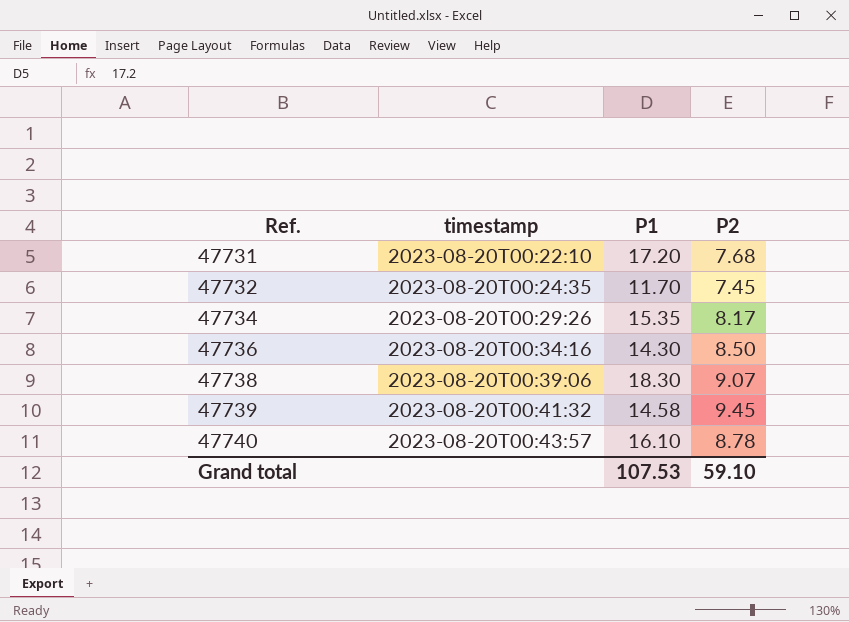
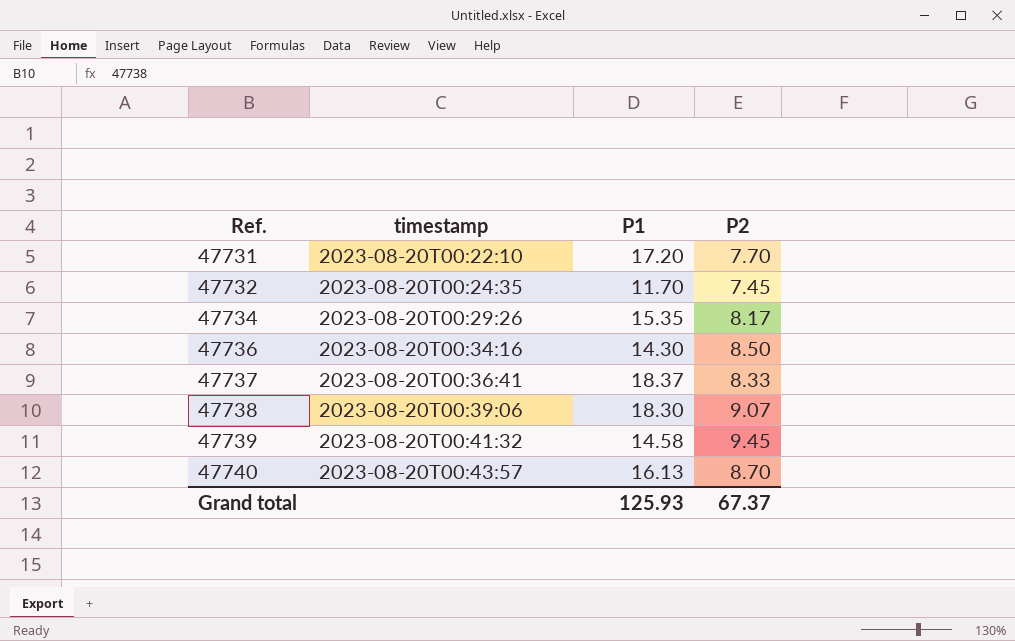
47731 | P2: 7.68 -> 7.70
row 47737: none -> 2023-08-20T00:36:41 | 18.37 | 8.33
47740 | P1: 16.10 -> 16.13
47740 | P2: 8.78 -> 8.70
Grand total | P1: 107.53 -> 125.93
Grand total | P2: 59.10 -> 67.37

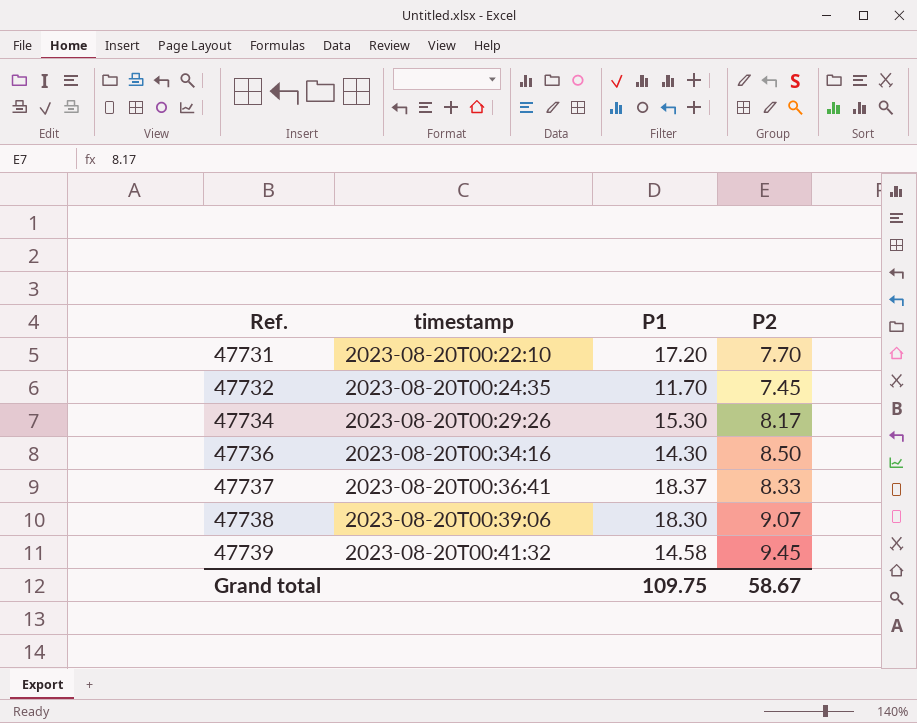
row 47740: 2023-08-20T00:43:57 | 16.13 | 8.70 -> none
47734 | P1: 15.35 -> 15.30
Grand total | P1: 125.93 -> 109.75
Grand total | P2: 67.37 -> 58.67

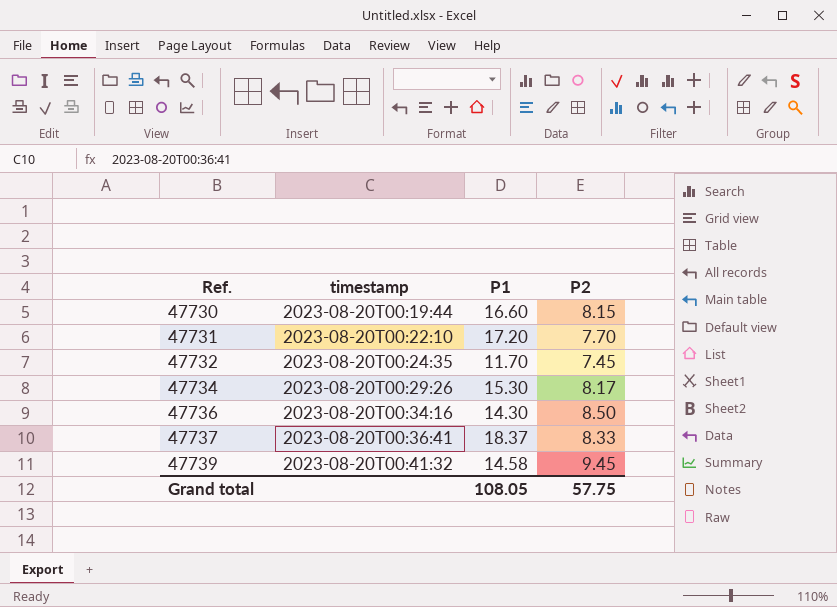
row 47738: 2023-08-20T00:39:06 | 18.30 | 9.07 -> none
row 47730: none -> 2023-08-20T00:19:44 | 16.60 | 8.15
Grand total | P1: 109.75 -> 108.05
Grand total | P2: 58.67 -> 57.75

